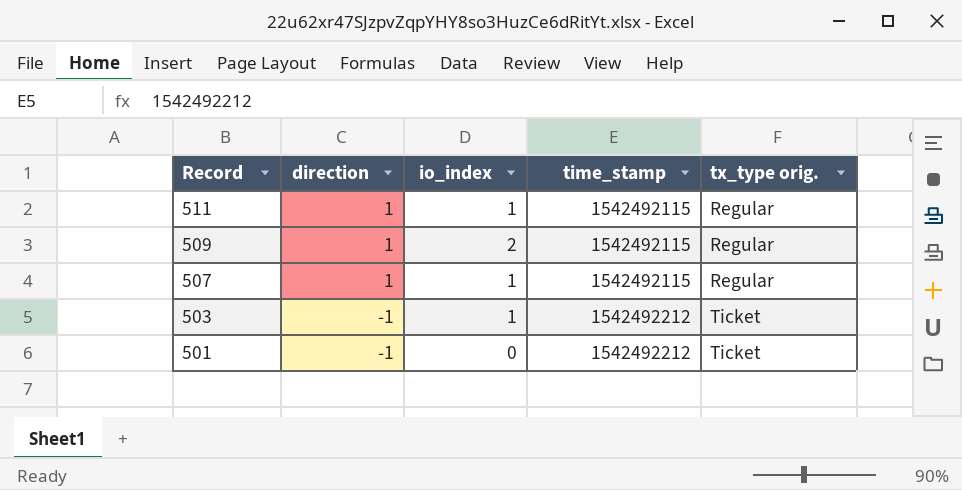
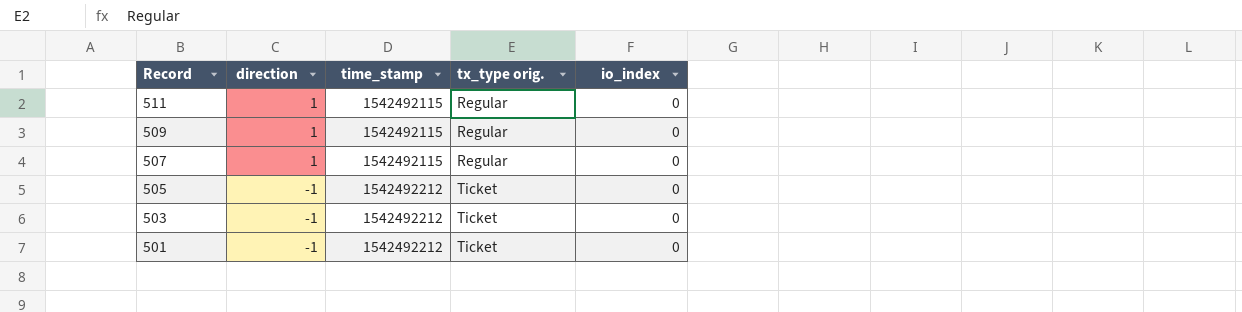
column io_index | position: 3 -> 5
511 | io_index: 1 -> 0
509 | io_index: 2 -> 0
507 | io_index: 1 -> 0
row 505: none -> -1 | 1542492212 | Ticket | 0
503 | io_index: 1 -> 0

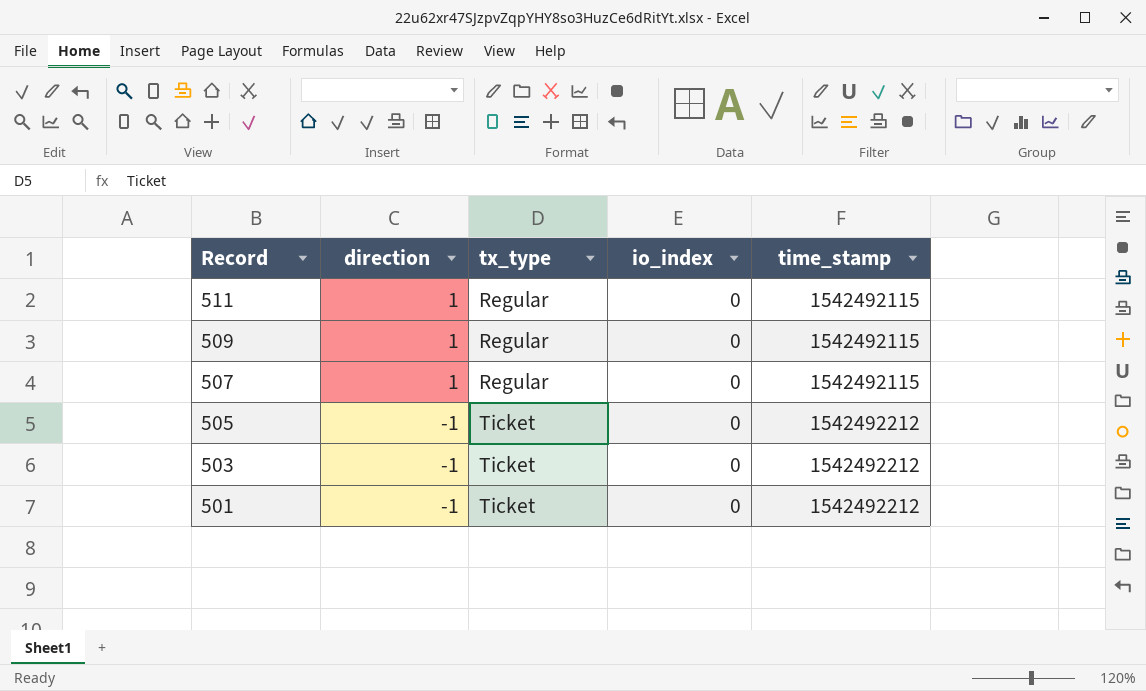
column name: tx_type orig. -> tx_type
column time_stamp | position: 3 -> 5

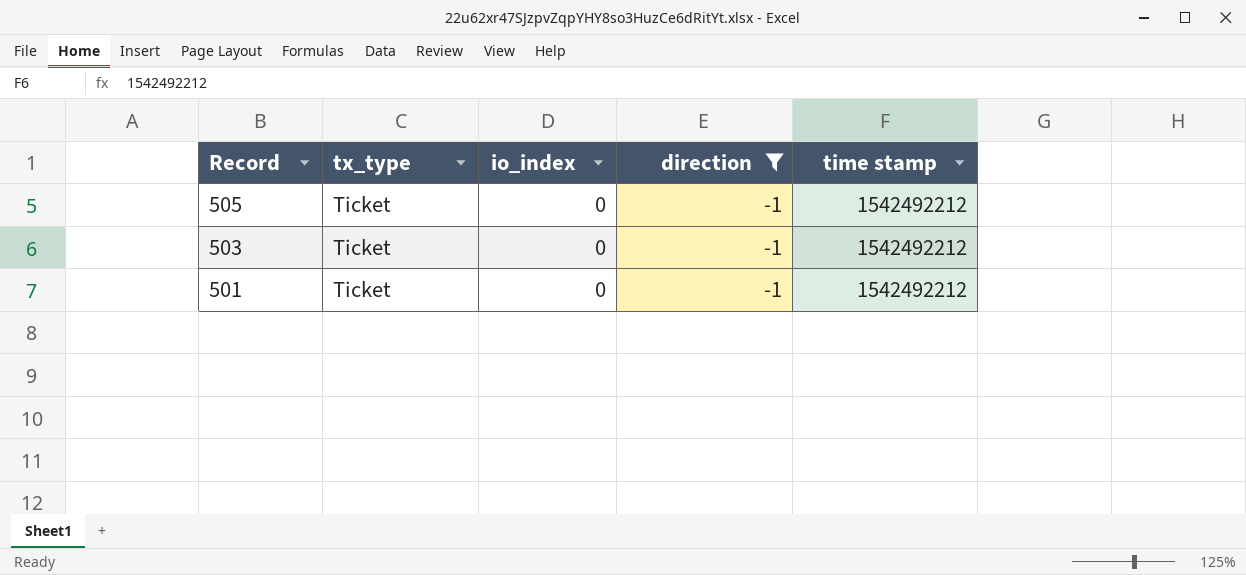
filter: none -> direction = -1
column direction | position: 2 -> 4
column name: time_stamp -> time stamp

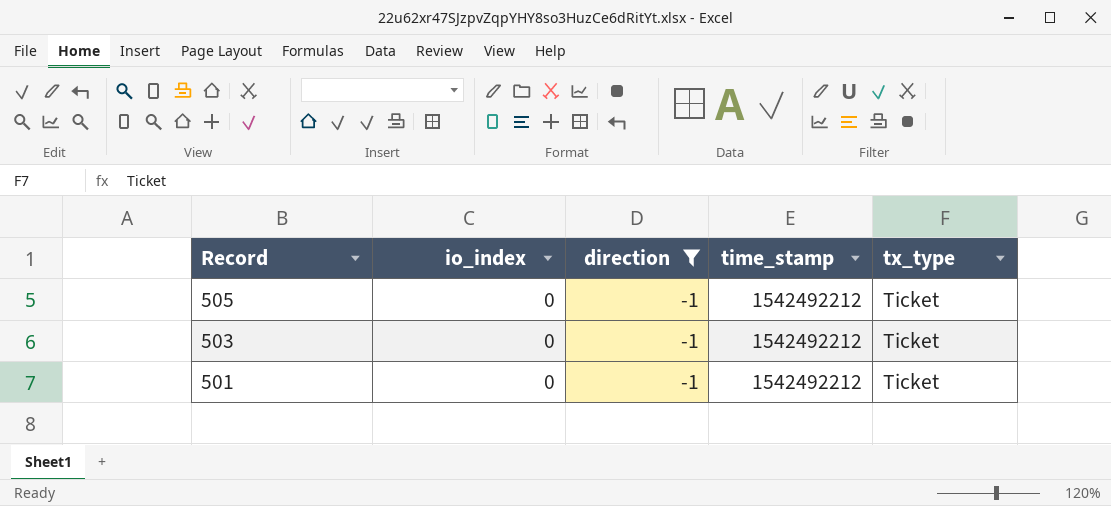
column name: time stamp -> time_stamp
column tx_type | position: 2 -> 5

